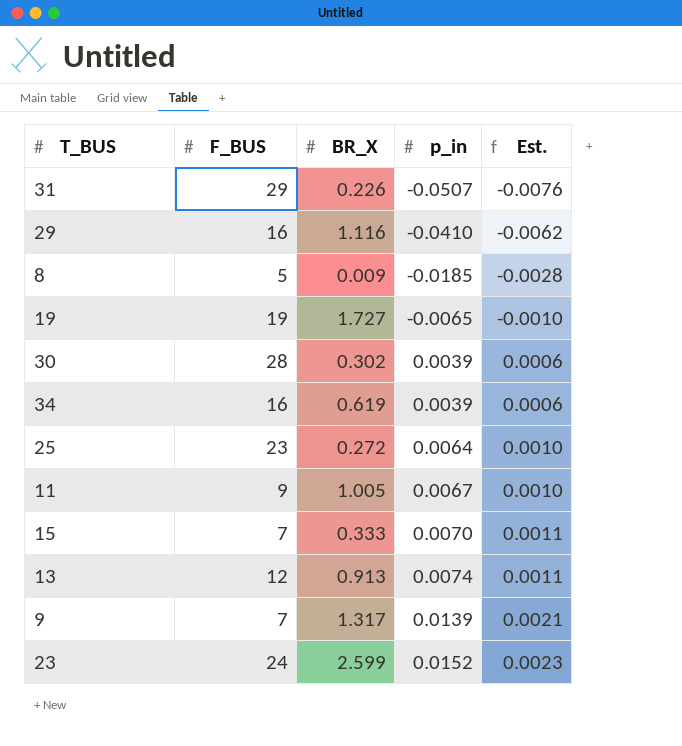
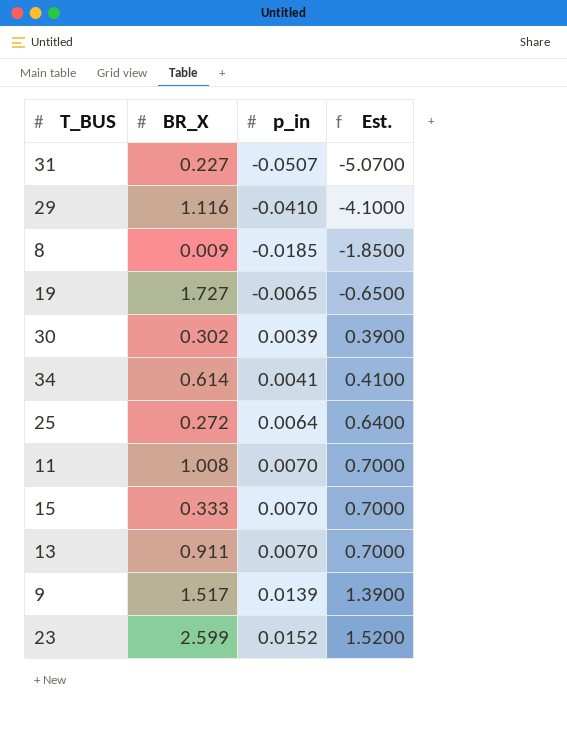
column F_BUS | position: 2 -> none
column Est. | formula: [p_in] * 0.15 -> [p_in] * 100
31 | BR_X: 0.226 -> 0.227
34 | BR_X: 0.619 -> 0.614
34 | p_in: 0.0039 -> 0.0041
11 | BR_X: 1.005 -> 1.008
11 | p_in: 0.0067 -> 0.0070
13 | BR_X: 0.913 -> 0.911
13 | p_in: 0.0074 -> 0.0070
9 | BR_X: 1.317 -> 1.517

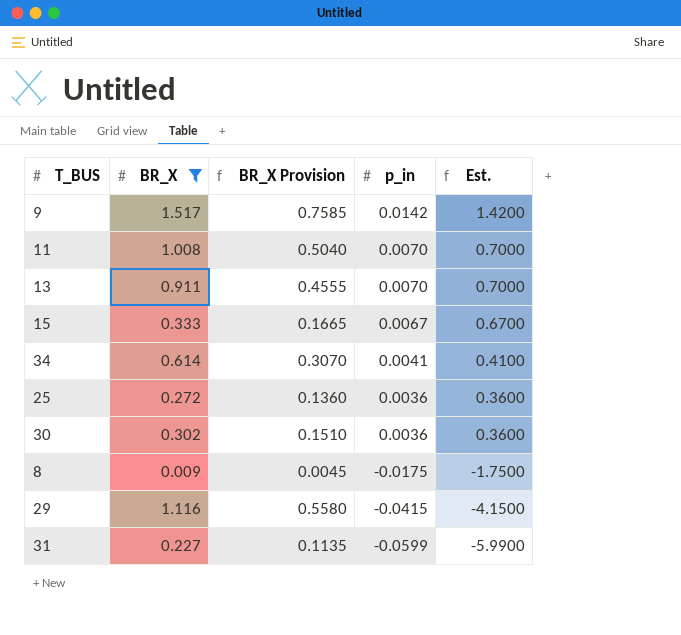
filter: none -> BR_X <= 1.517
row order: p_in ascending -> p_in descending
column BR_X Provision | formula: none -> [BR_X] * 0.5
9 | p_in: 0.0139 -> 0.0142
9 | Est.: 1.3900 -> 1.4200
15 | p_in: 0.0070 -> 0.0067
15 | Est.: 0.7000 -> 0.6700
25 | p_in: 0.0064 -> 0.0036
25 | Est.: 0.6400 -> 0.3600
30 | p_in: 0.0039 -> 0.0036
30 | Est.: 0.3900 -> 0.3600
8 | p_in: -0.0185 -> -0.0175
8 | Est.: -1.8500 -> -1.7500
29 | p_in: -0.0410 -> -0.0415
29 | Est.: -4.1000 -> -4.1500
31 | p_in: -0.0507 -> -0.0599
31 | Est.: -5.0700 -> -5.9900

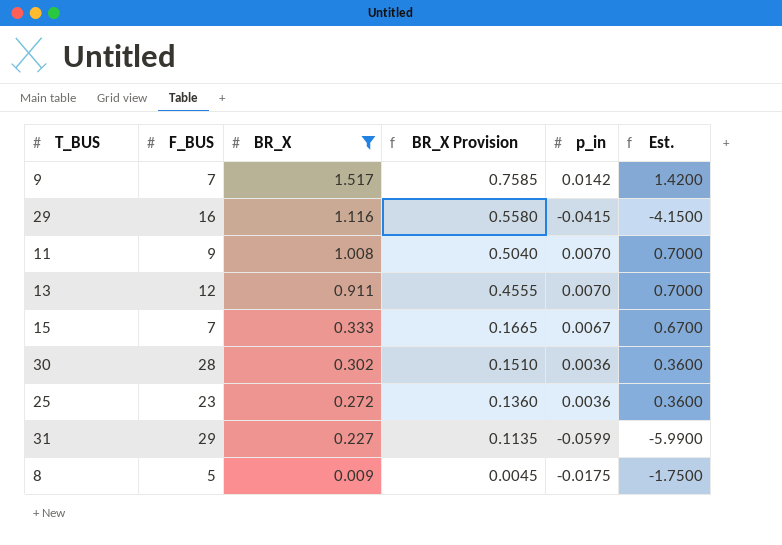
row order: p_in descending -> BR_X descending
column F_BUS | position: none -> 2
row 34: 0.614 | 0.3070 | 0.0041 | 0.4100 -> none

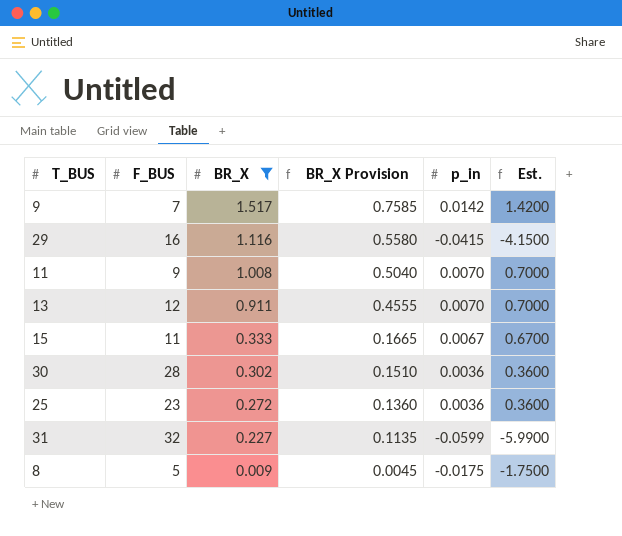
15 | F_BUS: 7 -> 11
31 | F_BUS: 29 -> 32

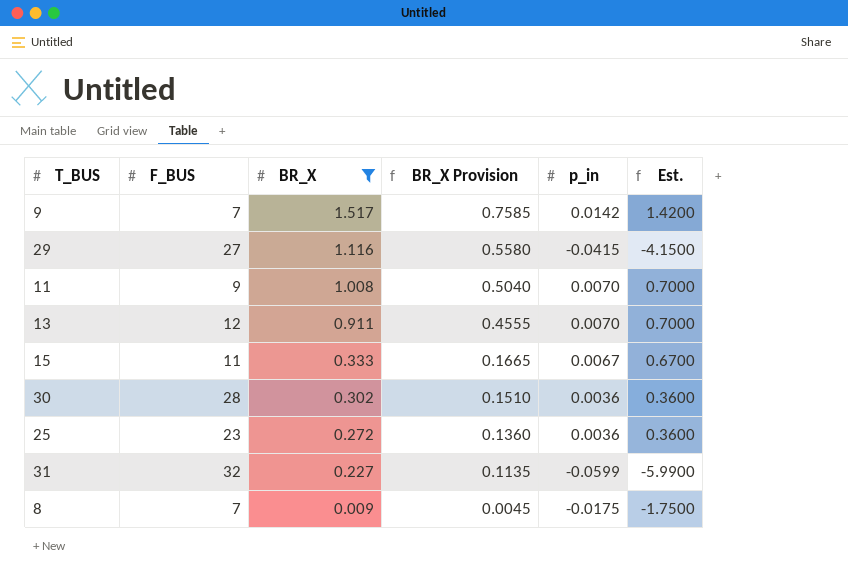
29 | F_BUS: 16 -> 27
8 | F_BUS: 5 -> 7

